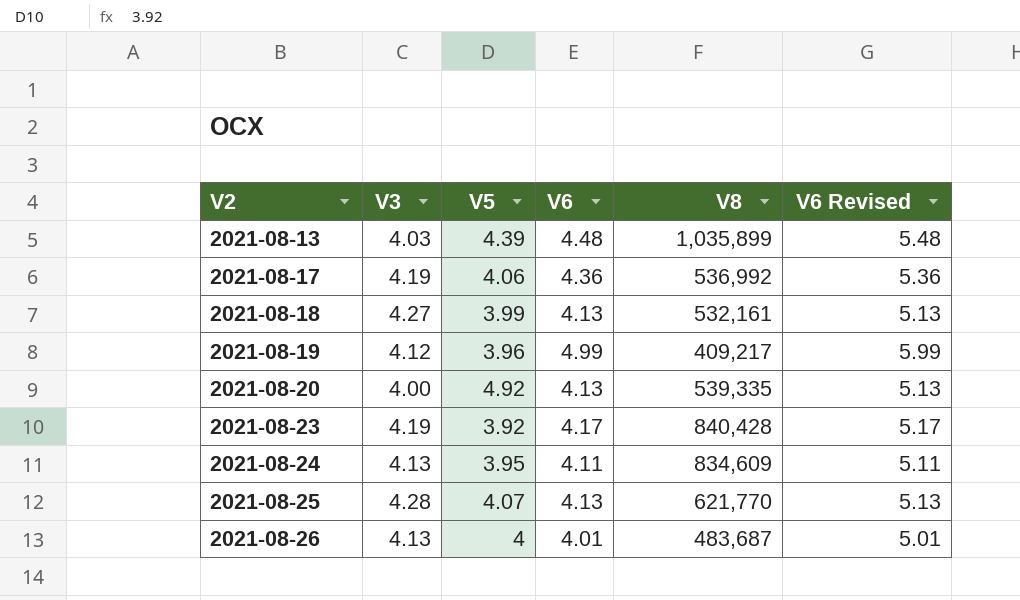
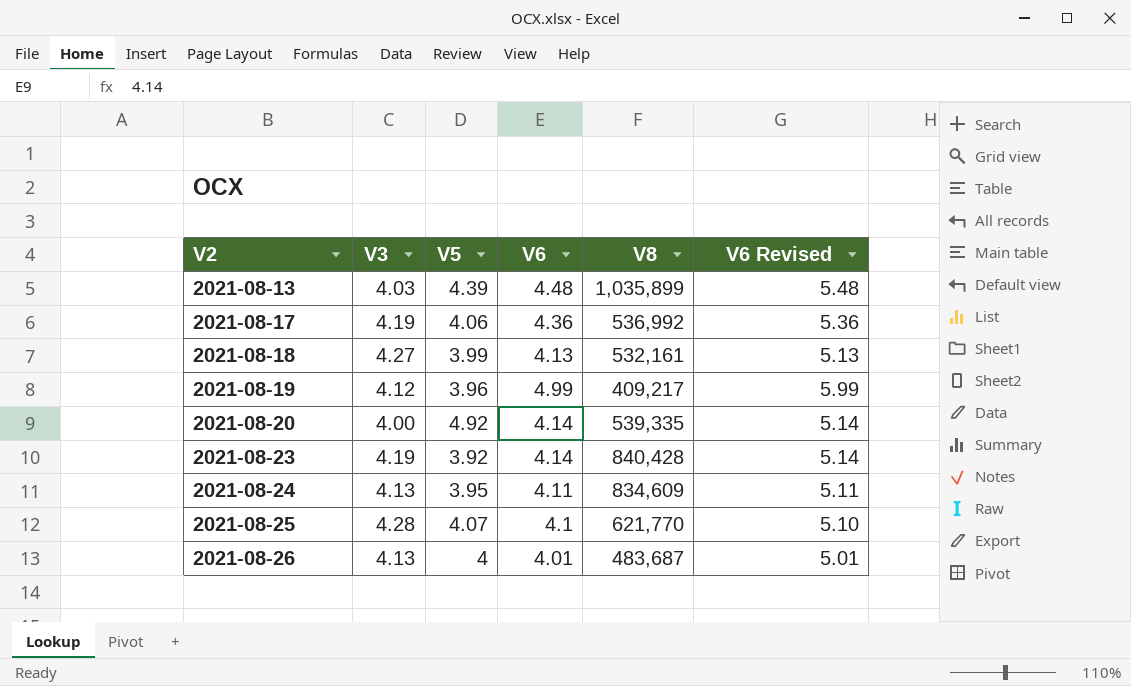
2021-08-20 | V6: 4.13 -> 4.14
2021-08-20 | V6 Revised: 5.13 -> 5.14
2021-08-23 | V6: 4.17 -> 4.14
2021-08-23 | V6 Revised: 5.17 -> 5.14
2021-08-25 | V6: 4.13 -> 4.1
2021-08-25 | V6 Revised: 5.13 -> 5.10

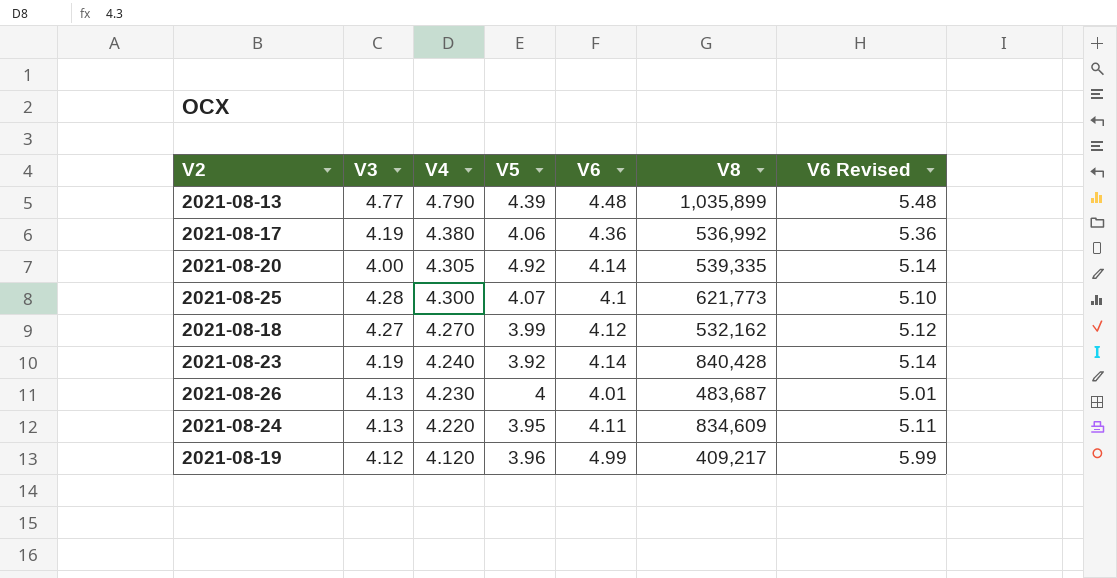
row order: V2 ascending -> V4 descending
column V4 | position: none -> 3
2021-08-13 | V3: 4.03 -> 4.77
2021-08-25 | V8: 621,770 -> 621,773
2021-08-18 | V6: 4.13 -> 4.12
2021-08-18 | V8: 532,161 -> 532,162
2021-08-18 | V6 Revised: 5.13 -> 5.12

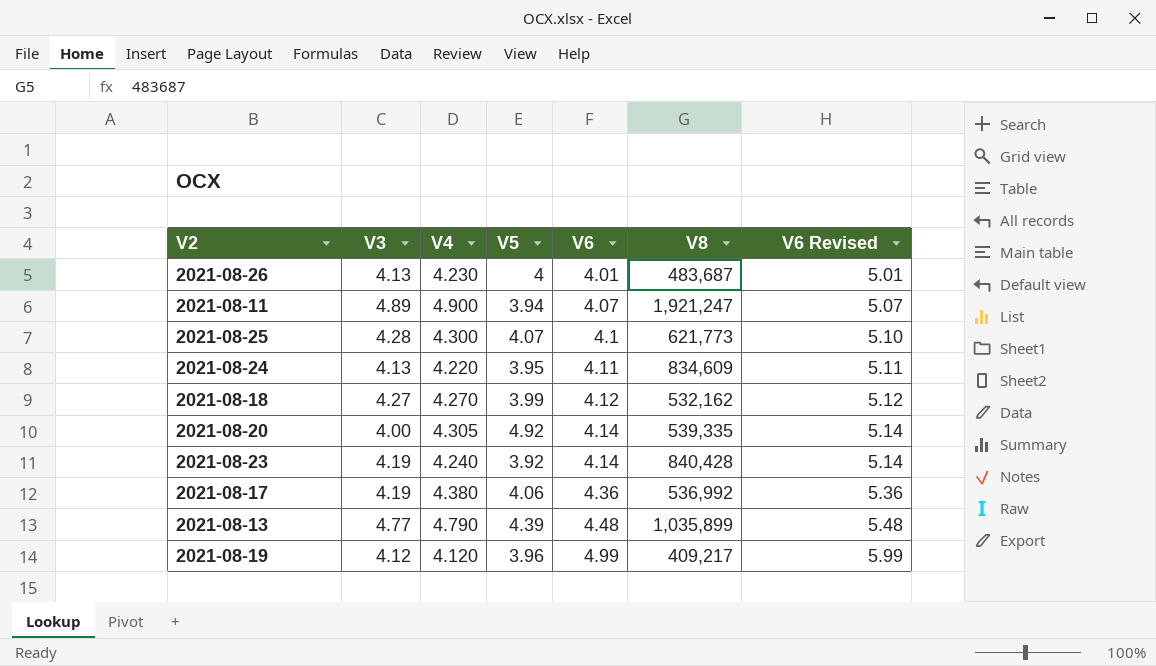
row order: V4 descending -> V6 ascending
row 2021-08-11: none -> 4.89 | 4.900 | 3.94 | 4.07 | 1,921,247 | 5.07

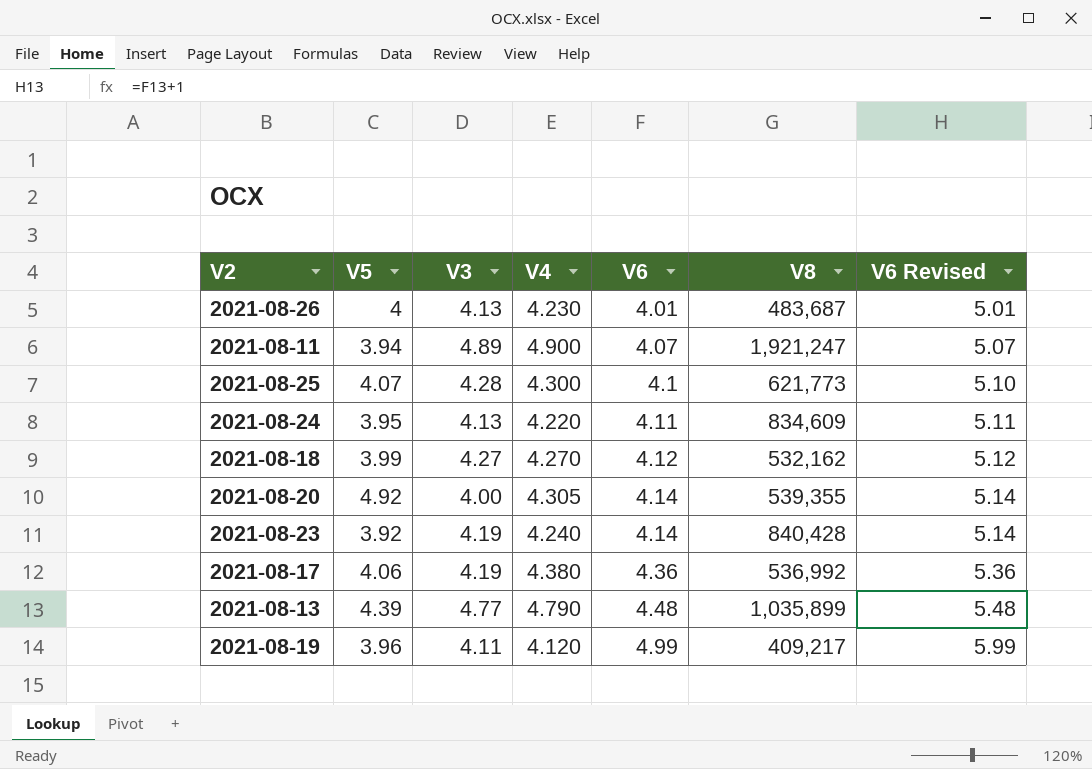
column V5 | position: 4 -> 2
2021-08-20 | V8: 539,335 -> 539,355
2021-08-19 | V3: 4.12 -> 4.11

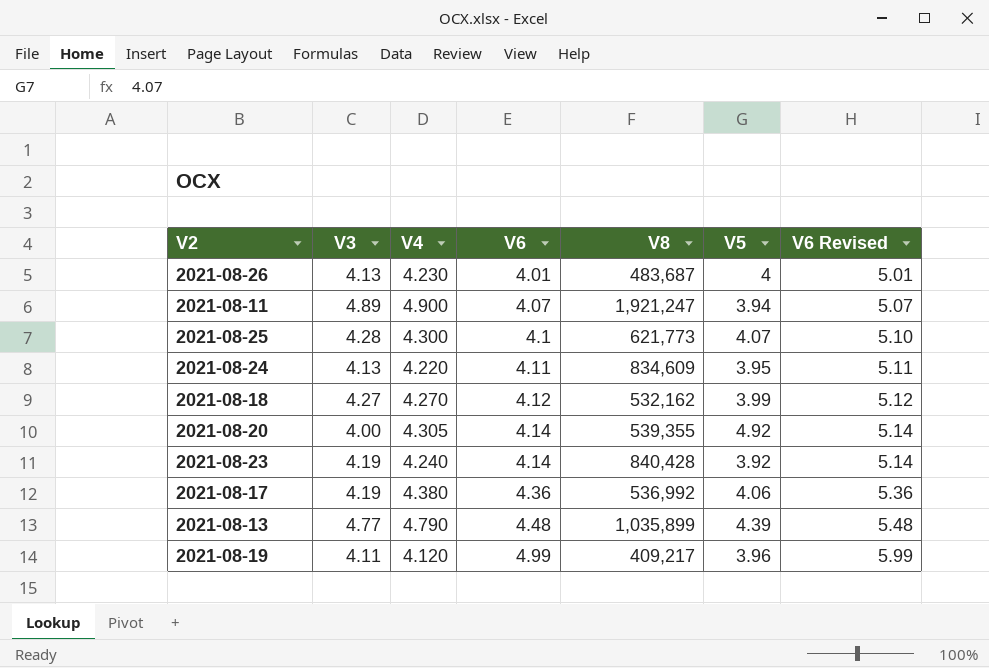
column V5 | position: 2 -> 6

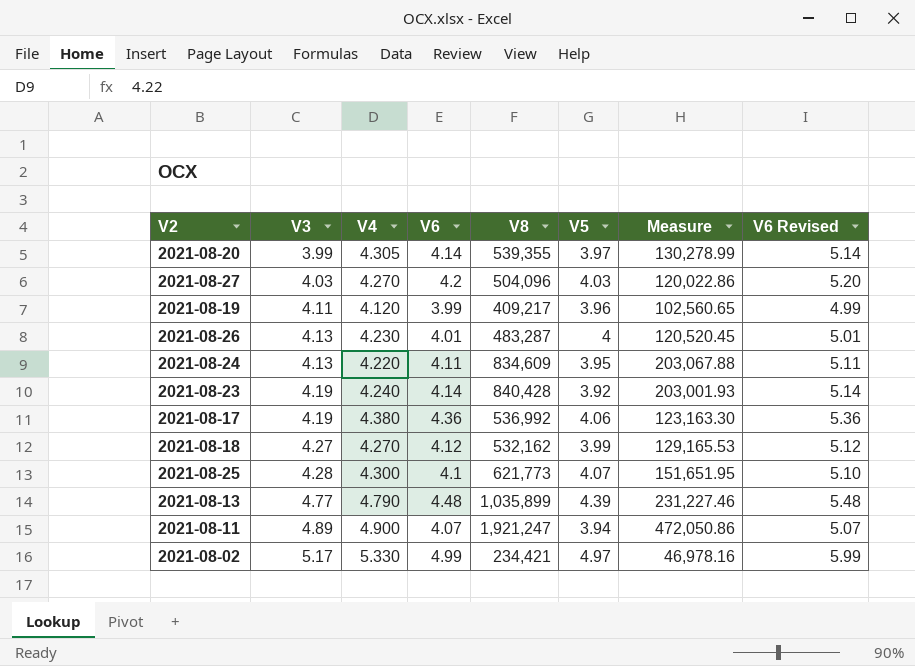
row order: V6 ascending -> V3 ascending
column Measure | formula: none -> [V8] / [V6]
2021-08-20 | V3: 4.00 -> 3.99
2021-08-20 | V5: 4.92 -> 3.97
row 2021-08-27: none -> 4.03 | 4.270 | 4.2 | 504,096 | 4.03 | 120,022.86 | 5.20
2021-08-19 | V6: 4.99 -> 3.99
2021-08-19 | V6 Revised: 5.99 -> 4.99
2021-08-26 | V8: 483,687 -> 483,287
row 2021-08-02: none -> 5.17 | 5.330 | 4.99 | 234,421 | 4.97 | 46,978.16 | 5.99

